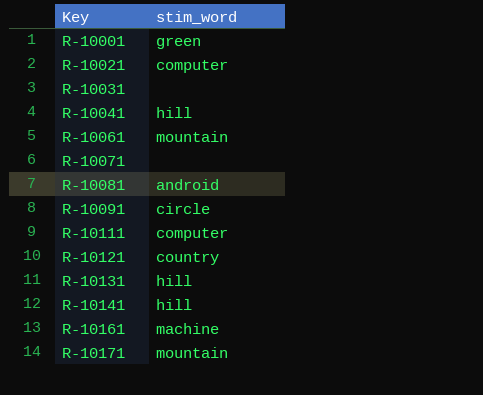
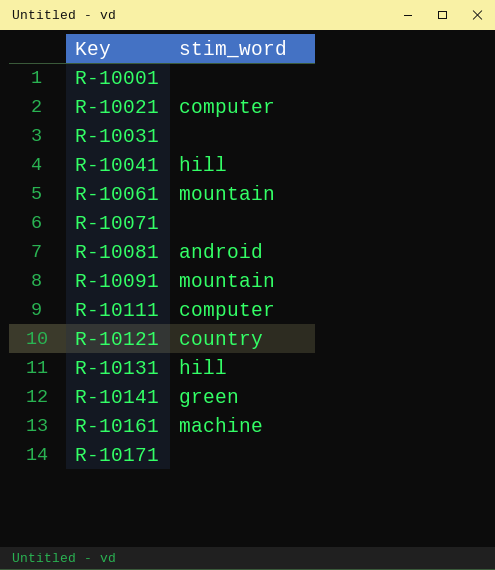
R-10001 | stim_word: green -> none
R-10091 | stim_word: circle -> mountain
R-10141 | stim_word: hill -> green
R-10171 | stim_word: mountain -> none

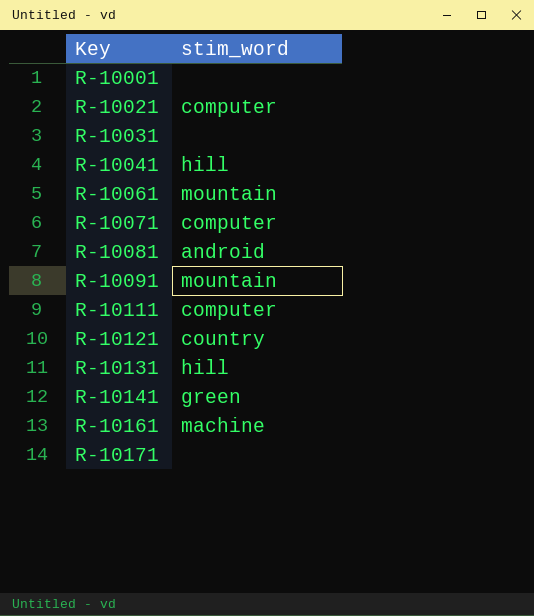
R-10071 | stim_word: none -> computer

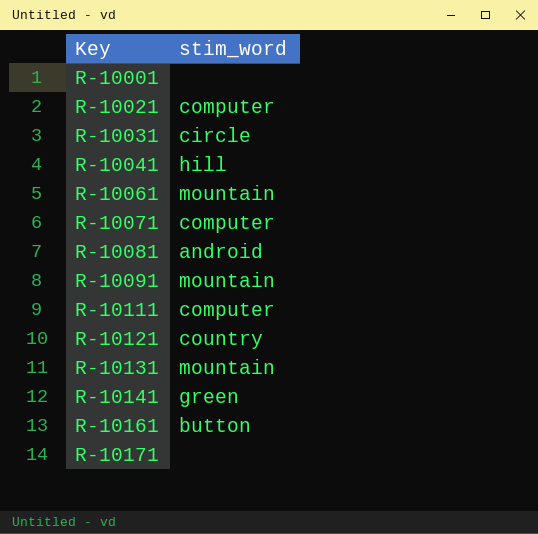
R-10031 | stim_word: none -> circle
R-10131 | stim_word: hill -> mountain
R-10161 | stim_word: machine -> button

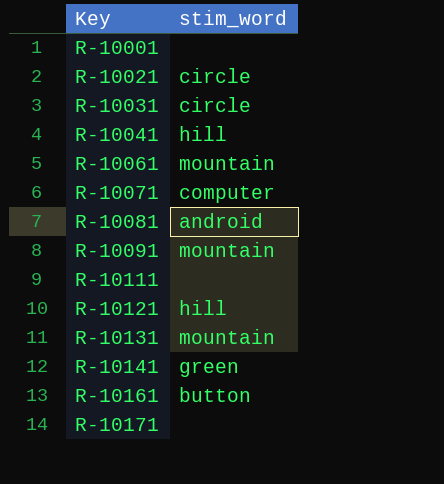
R-10021 | stim_word: computer -> circle
R-10111 | stim_word: computer -> none
R-10121 | stim_word: country -> hill

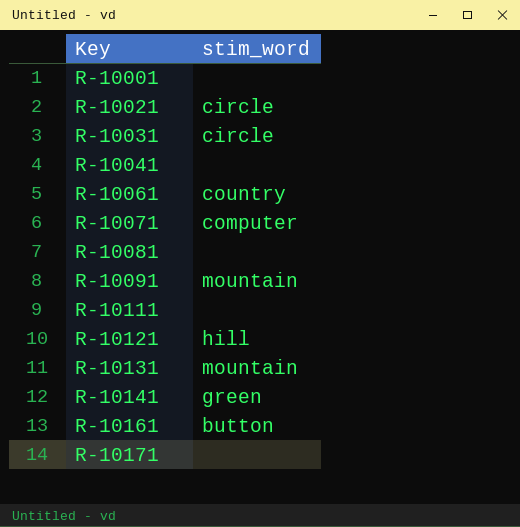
R-10041 | stim_word: hill -> none
R-10061 | stim_word: mountain -> country
R-10081 | stim_word: android -> none

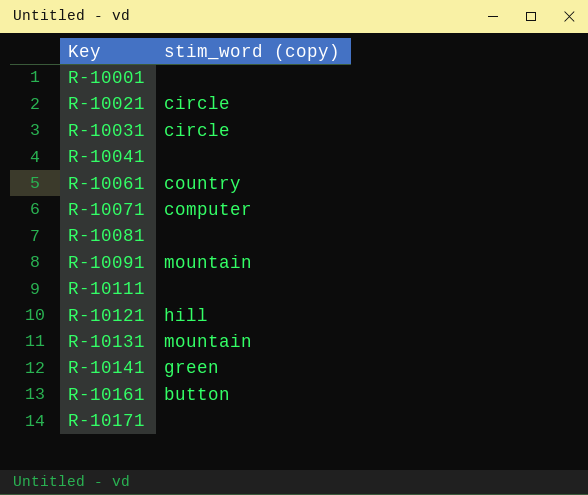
column name: stim_word -> stim_word (copy)

